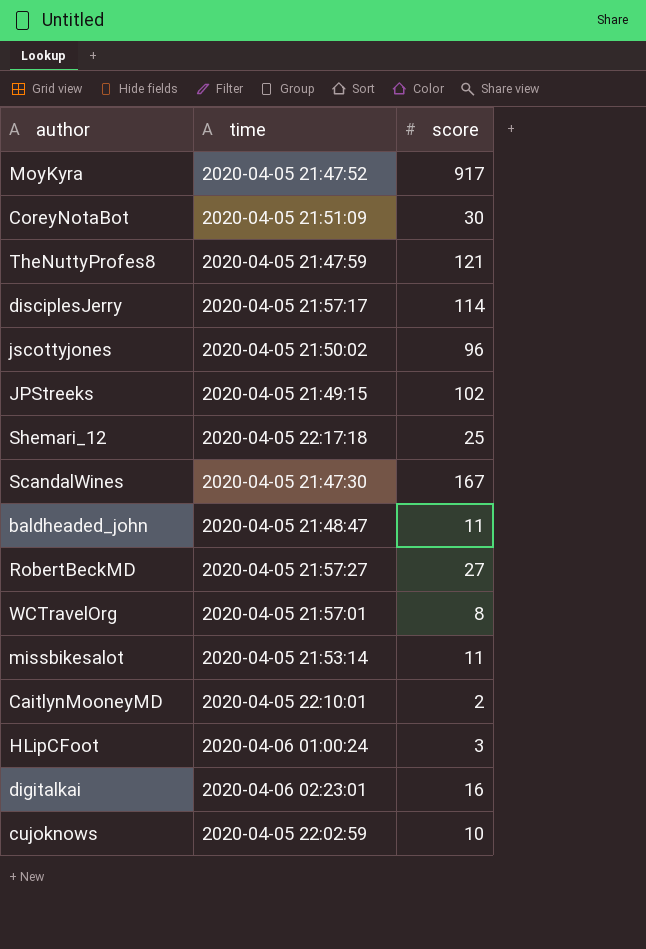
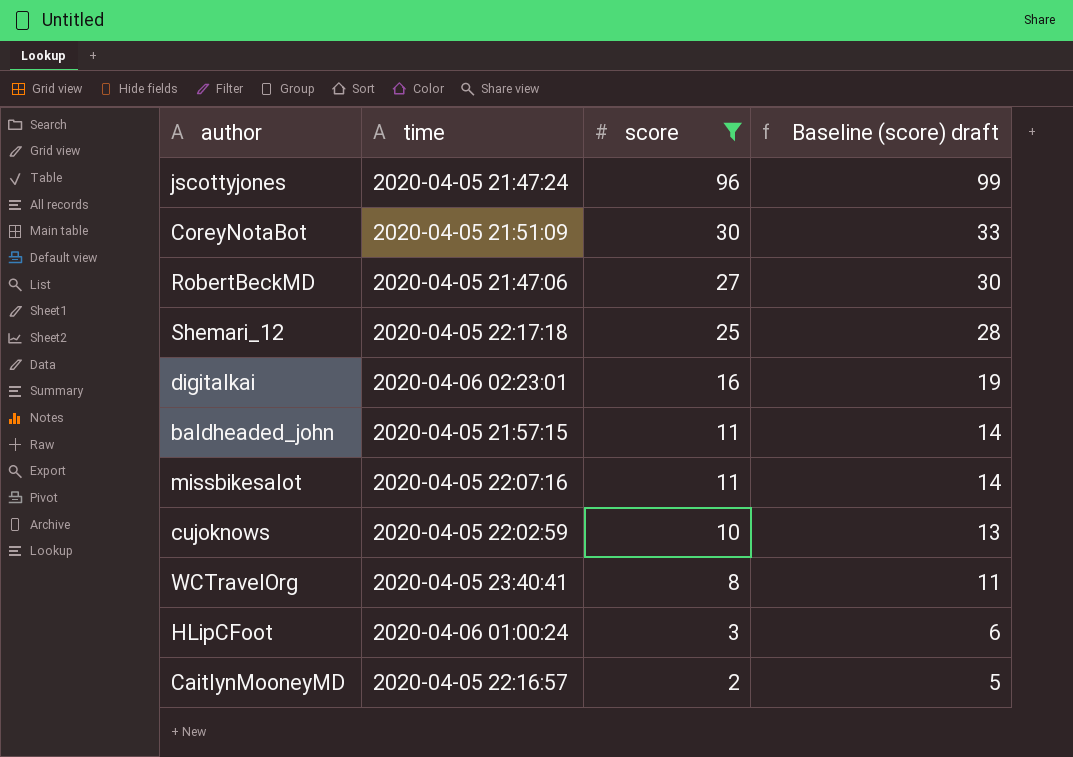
filter: none -> score <= 96
row order: none -> score descending
column Baseline (score) draft | formula: none -> [score] + 3
jscottyjones | time: 2020-04-05 21:50:02 -> 2020-04-05 21:47:24
RobertBeckMD | time: 2020-04-05 21:57:27 -> 2020-04-05 21:47:06
baldheaded_john | time: 2020-04-05 21:48:47 -> 2020-04-05 21:57:15
missbikesalot | time: 2020-04-05 21:53:14 -> 2020-04-05 22:07:16
WCTravelOrg | time: 2020-04-05 21:57:01 -> 2020-04-05 23:40:41
CaitlynMooneyMD | time: 2020-04-05 22:10:01 -> 2020-04-05 22:16:57

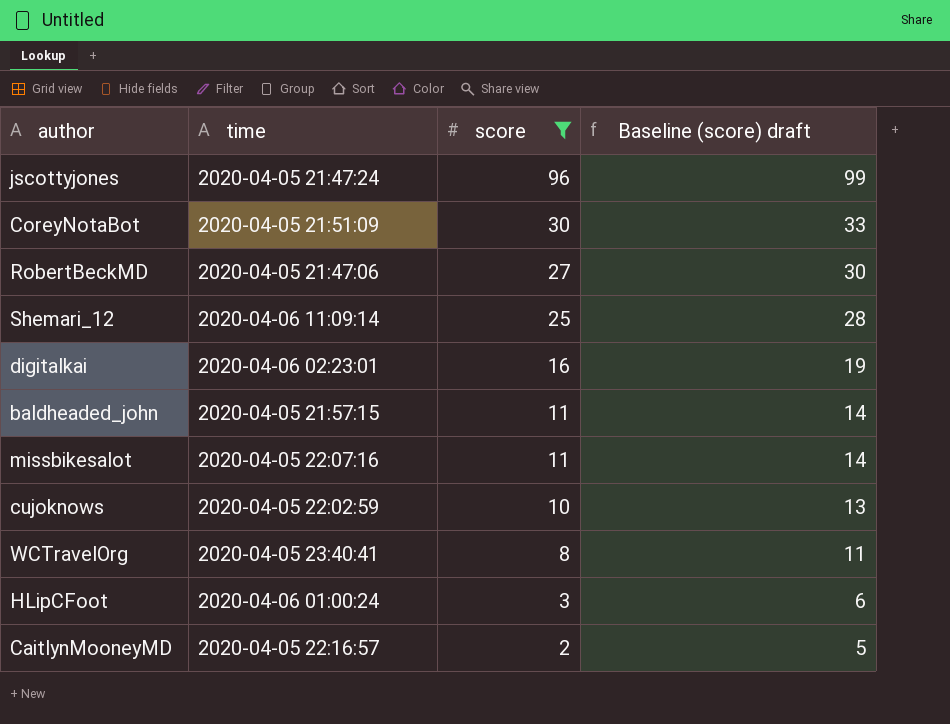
Shemari_12 | time: 2020-04-05 22:17:18 -> 2020-04-06 11:09:14

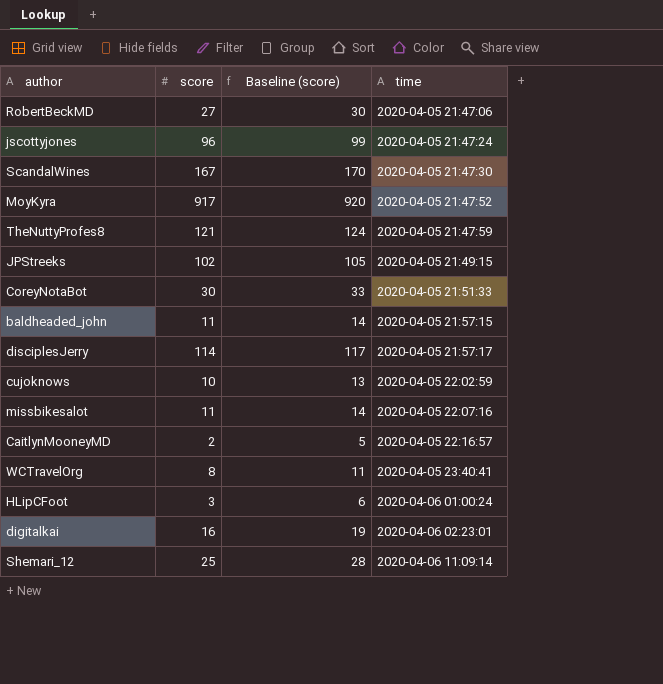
filter: score <= 96 -> none
row order: score descending -> time ascending
column name: Baseline (score) draft -> Baseline (score)
column time | position: 2 -> 4
CoreyNotaBot | time: 2020-04-05 21:51:09 -> 2020-04-05 21:51:33

